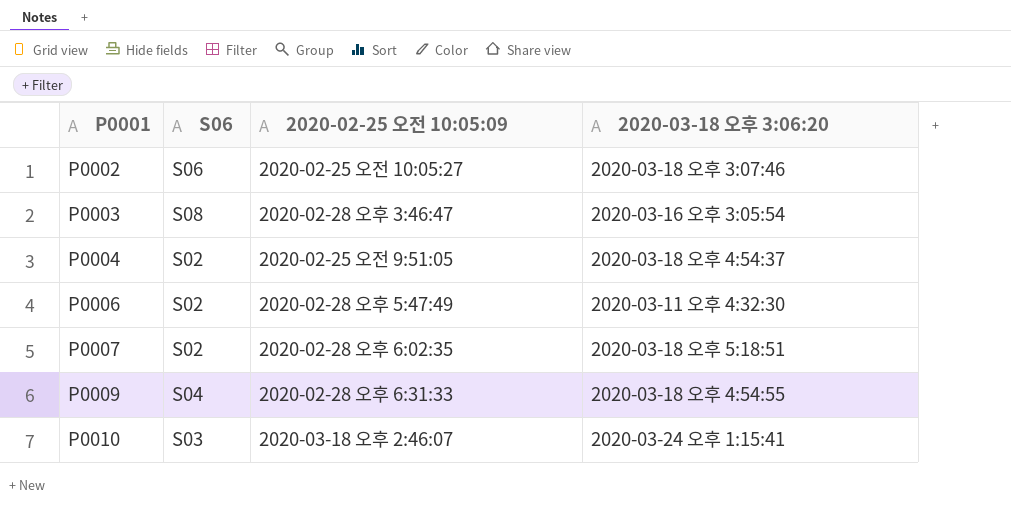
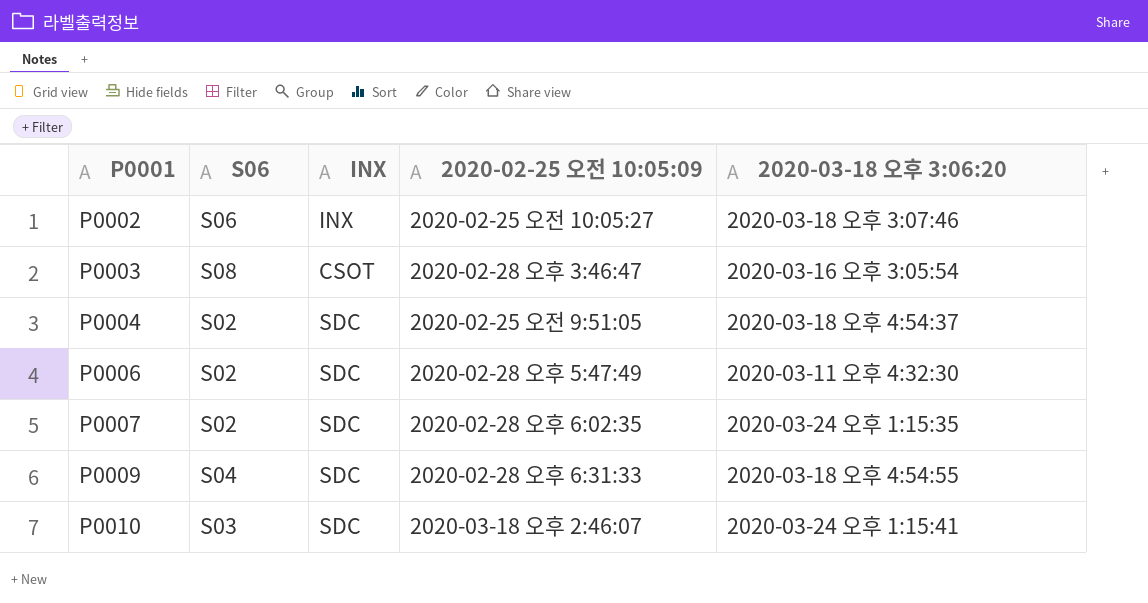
column INX | position: none -> 3
P0007 | 2020-03-18 오후 3:06:20: 2020-03-18 오후 5:18:51 -> 2020-03-24 오후 1:15:35

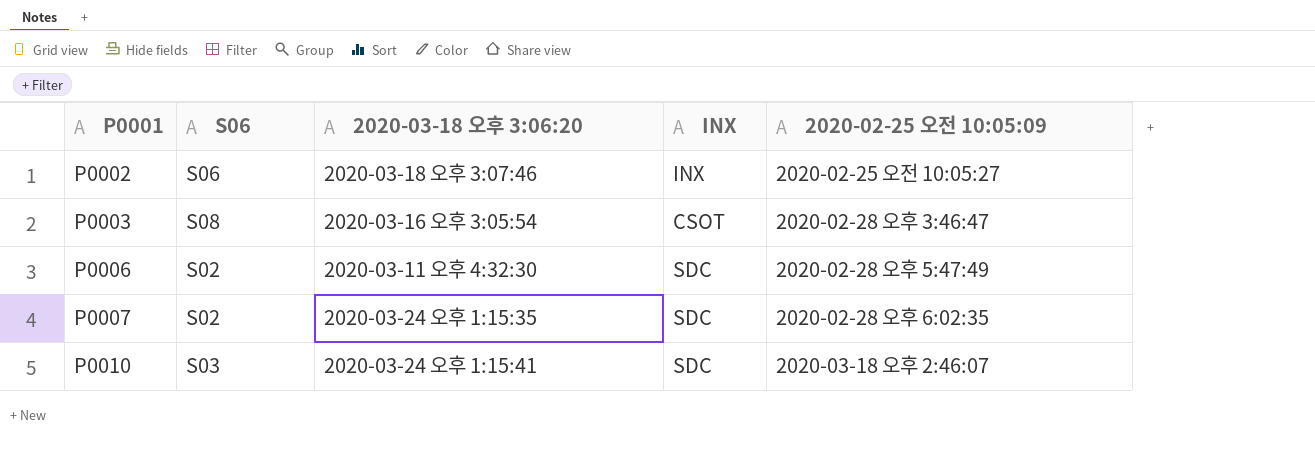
column 2020-03-18 오후 3:06:20 | position: 5 -> 3
row P0004: S02 | SDC | 2020-02-25 오전 9:51:05 | 2020-03-18 오후 4:54:37 -> none
row P0009: S04 | SDC | 2020-02-28 오후 6:31:33 | 2020-03-18 오후 4:54:55 -> none

